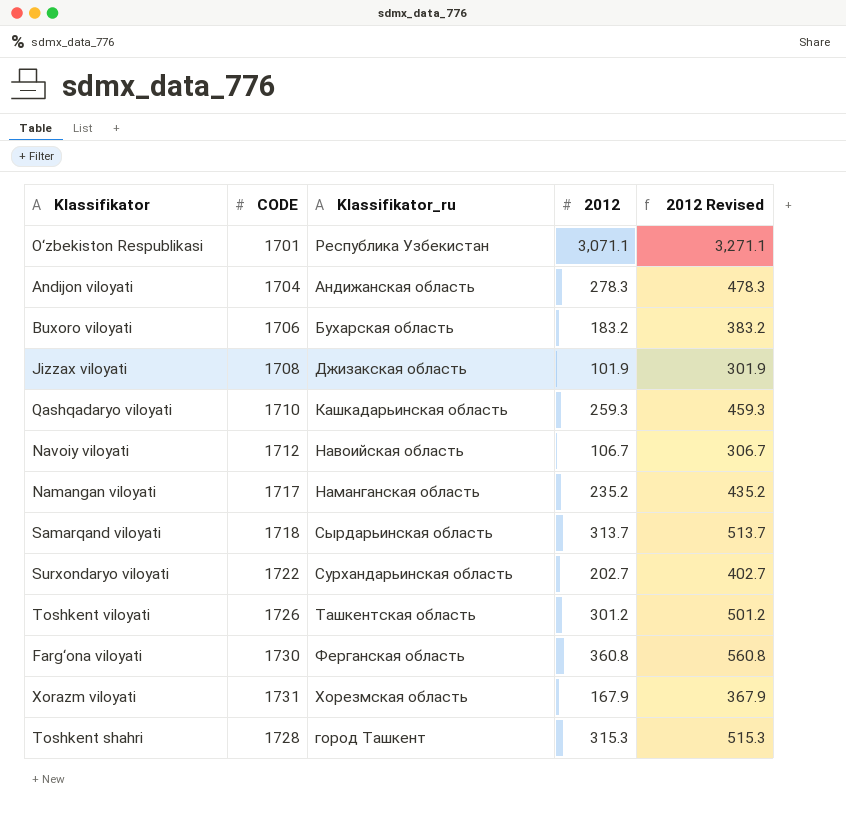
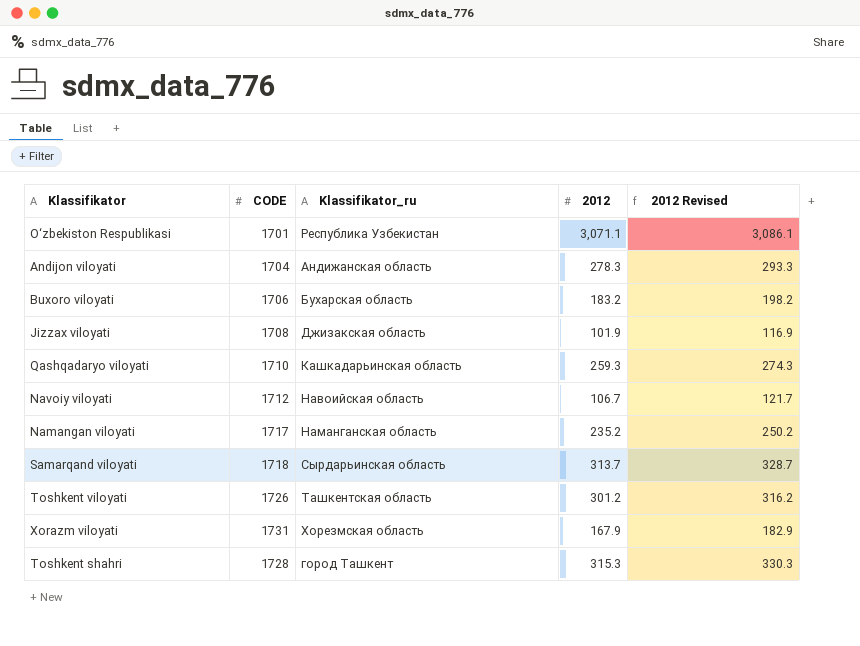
column 2012 Revised | formula: [2012] + 200 -> [2012] + 15
row Surxondaryo viloyati: 1722 | Сурхандарьинская область | 202.7 | 402.7 -> none
row Farg‘ona viloyati: 1730 | Ферганская область | 360.8 | 560.8 -> none

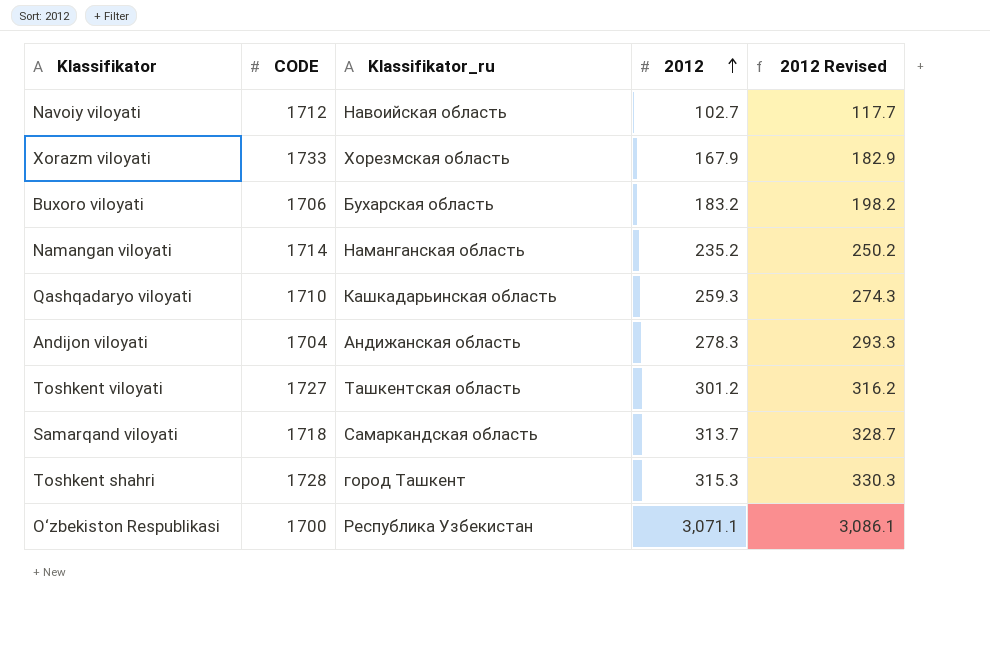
row order: none -> 2012 ascending
row Jizzax viloyati: 1708 | Джизакская область | 101.9 | 116.9 -> none
Navoiy viloyati | 2012: 106.7 -> 102.7
Navoiy viloyati | 2012 Revised: 121.7 -> 117.7
Xorazm viloyati | CODE: 1731 -> 1733
Namangan viloyati | CODE: 1717 -> 1714
Toshkent viloyati | CODE: 1726 -> 1727
Samarqand viloyati | Klassifikator_ru: Сырдарьинская область -> Самаркандская область
O‘zbekiston Respublikasi | CODE: 1701 -> 1700

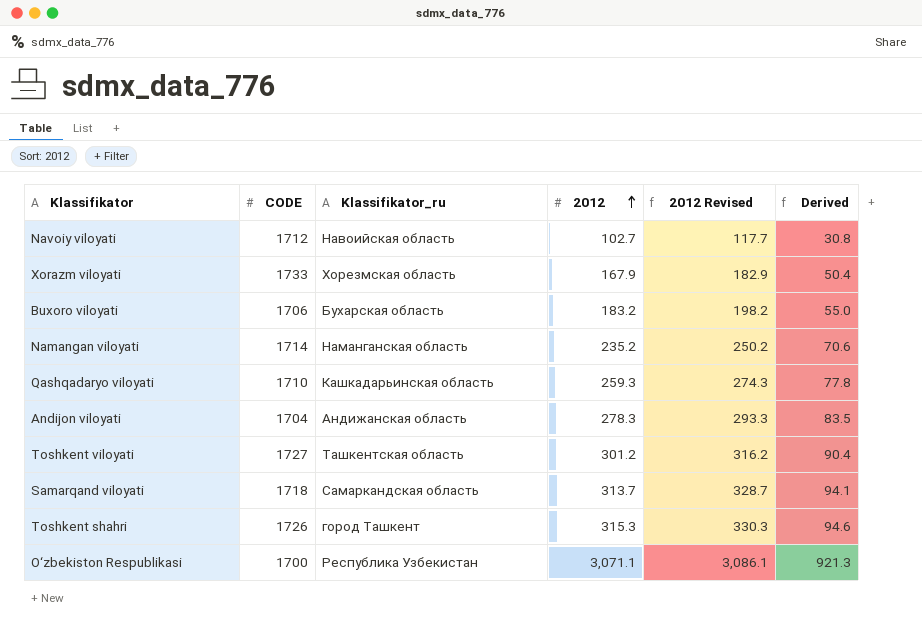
column Derived | formula: none -> [2012] * 0.3
Toshkent shahri | CODE: 1728 -> 1726

